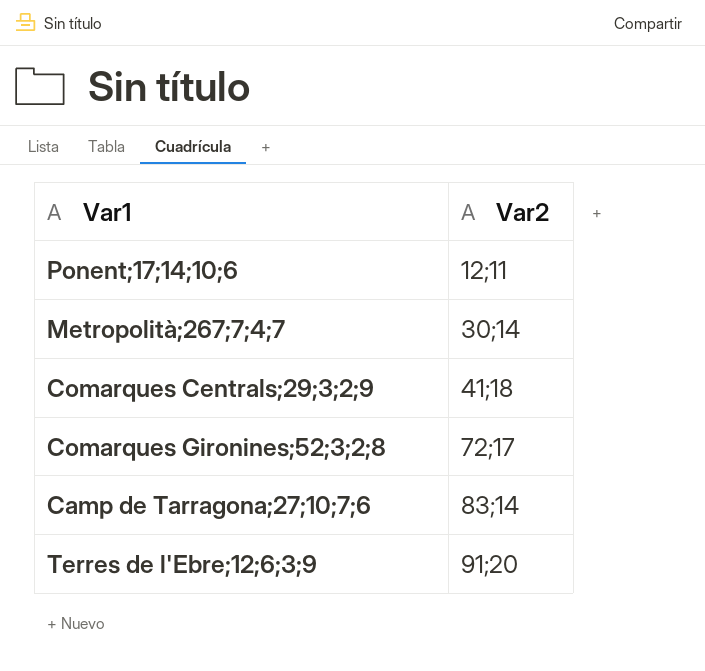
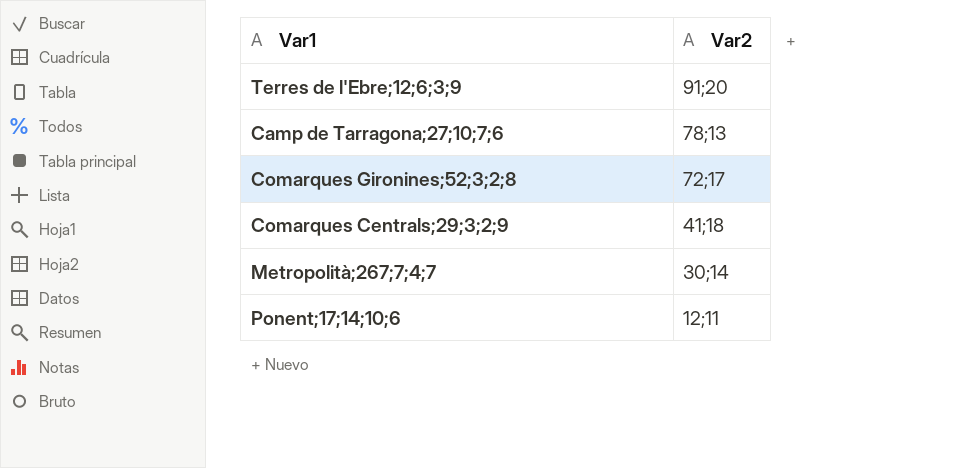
row order: Var2 ascending -> Var2 descending
Camp de Tarragona;27;10;7;6 | Var2: 83;14 -> 78;13

